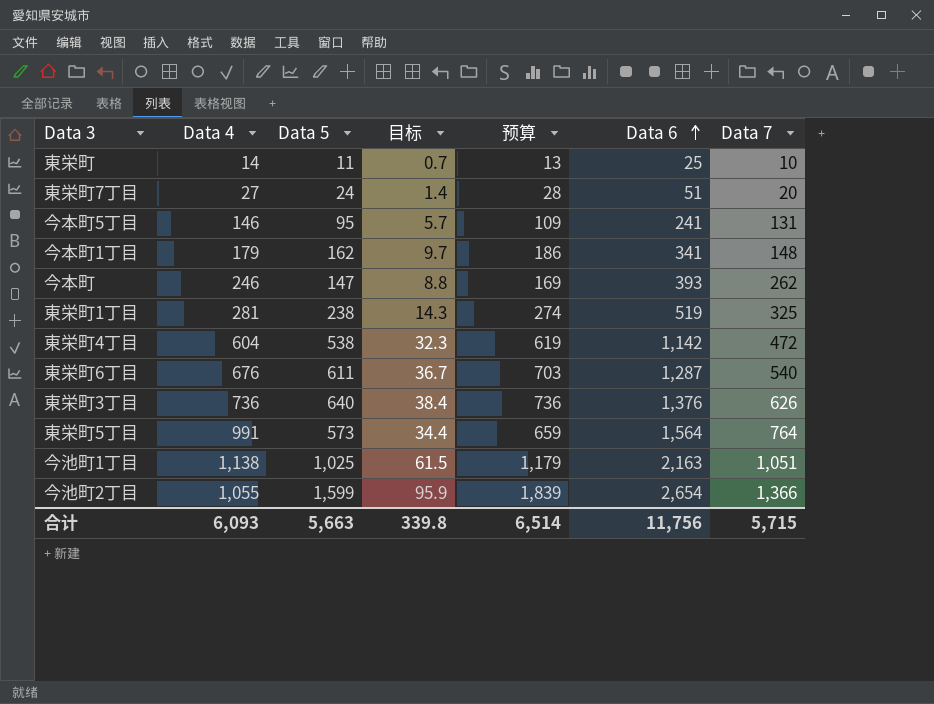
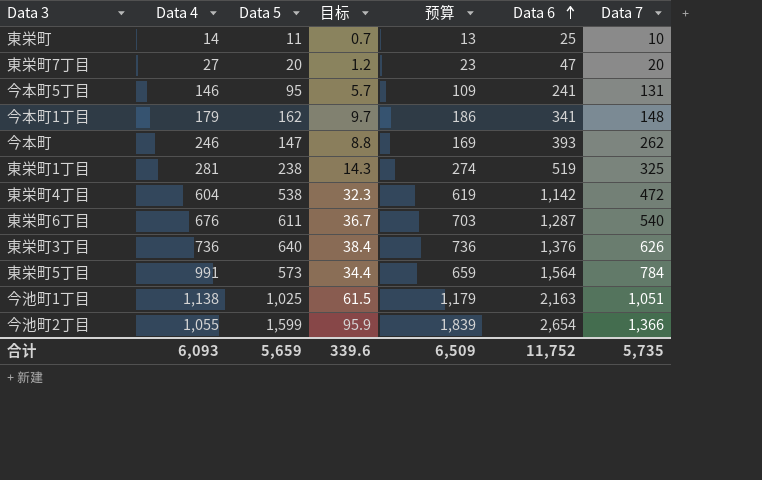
東栄町7丁目 | Data 5: 24 -> 20
東栄町7丁目 | 目标: 1.4 -> 1.2
東栄町7丁目 | 预算: 28 -> 23
東栄町7丁目 | Data 6: 51 -> 47
東栄町5丁目 | Data 7: 764 -> 784
合计 | Data 5: 5,663 -> 5,659
合计 | 目标: 339.8 -> 339.6
合计 | 预算: 6,514 -> 6,509
合计 | Data 6: 11,756 -> 11,752
合计 | Data 7: 5,715 -> 5,735

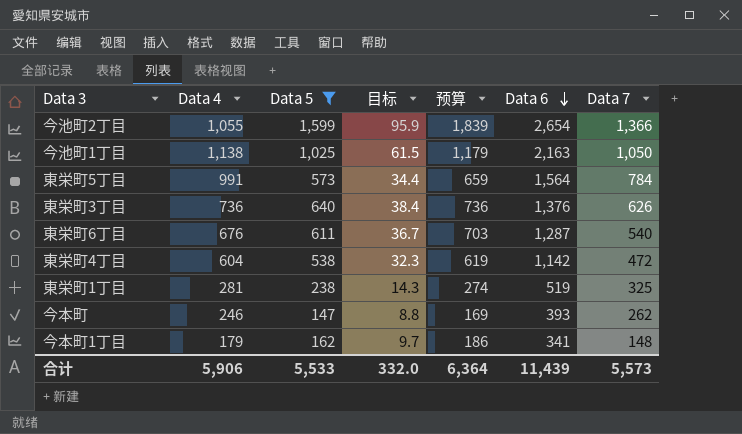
filter: none -> Data 5 >= 147
row order: Data 6 ascending -> Data 6 descending
今池町1丁目 | Data 7: 1,051 -> 1,050
合计 | Data 4: 6,093 -> 5,906
合计 | Data 5: 5,659 -> 5,533
合计 | 目标: 339.6 -> 332.0
合计 | 预算: 6,509 -> 6,364
合计 | Data 6: 11,752 -> 11,439
合计 | Data 7: 5,735 -> 5,573

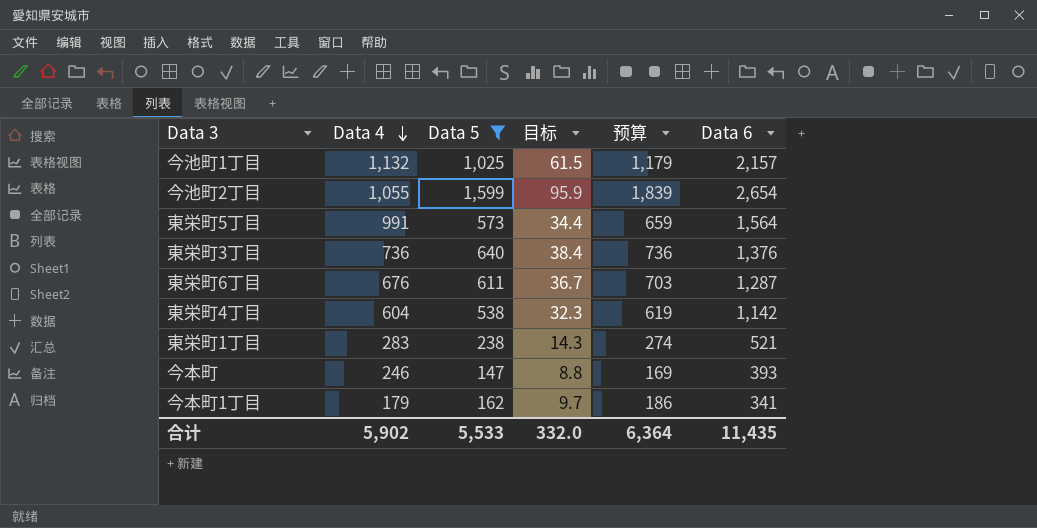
row order: Data 6 descending -> Data 4 descending
column Data 7 | position: 7 -> none
今池町1丁目 | Data 4: 1,138 -> 1,132
今池町1丁目 | Data 6: 2,163 -> 2,157
東栄町1丁目 | Data 4: 281 -> 283
東栄町1丁目 | Data 6: 519 -> 521
合计 | Data 4: 5,906 -> 5,902
合计 | Data 6: 11,439 -> 11,435

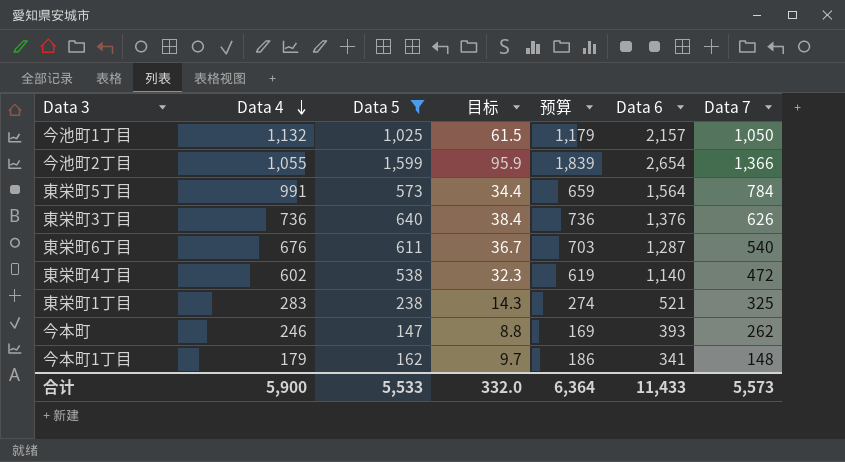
column Data 7 | position: none -> 7
東栄町4丁目 | Data 4: 604 -> 602
東栄町4丁目 | Data 6: 1,142 -> 1,140
合计 | Data 4: 5,902 -> 5,900
合计 | Data 6: 11,435 -> 11,433

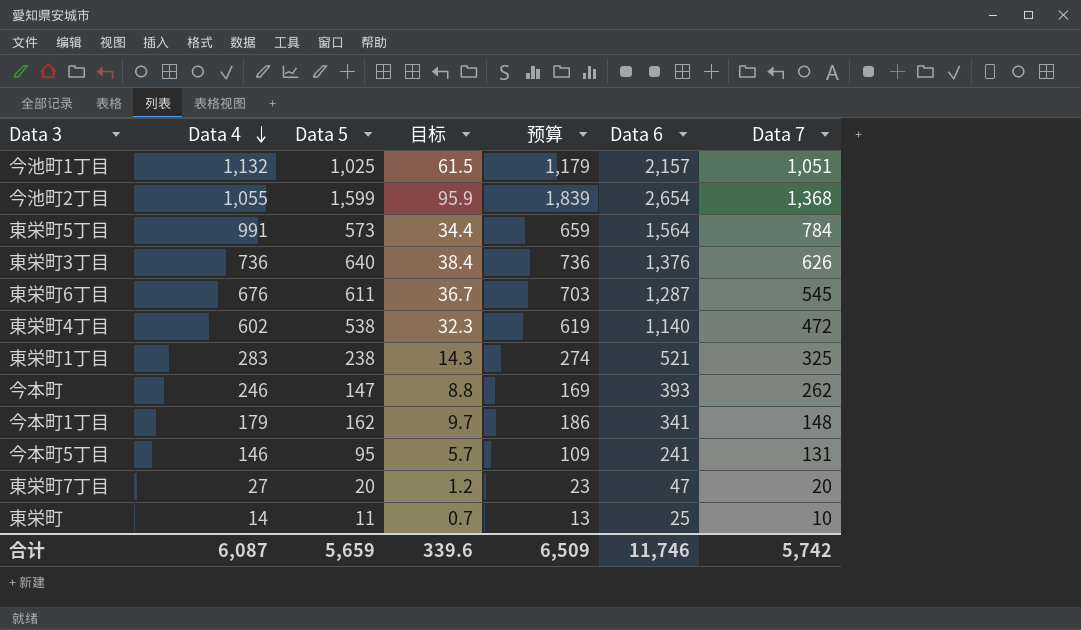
filter: Data 5 >= 147 -> none
今池町1丁目 | Data 7: 1,050 -> 1,051
今池町2丁目 | Data 7: 1,366 -> 1,368
東栄町6丁目 | Data 7: 540 -> 545
合计 | Data 4: 5,900 -> 6,087
合计 | Data 5: 5,533 -> 5,659
合计 | 目标: 332.0 -> 339.6
合计 | 预算: 6,364 -> 6,509
合计 | Data 6: 11,433 -> 11,746
合计 | Data 7: 5,573 -> 5,742

